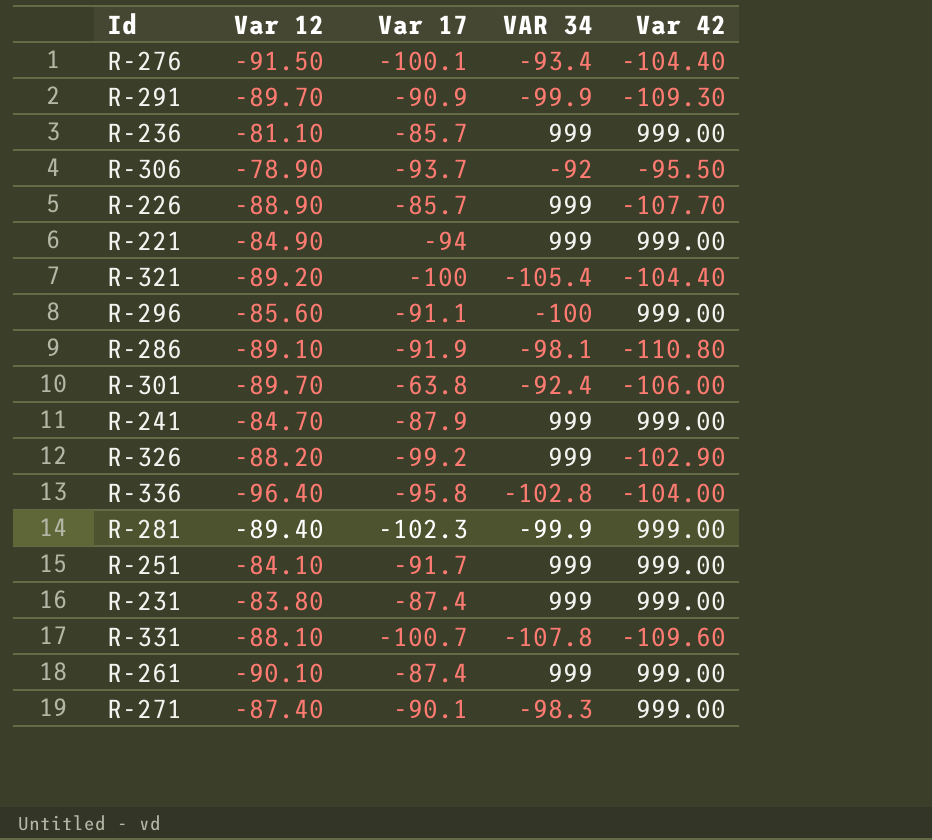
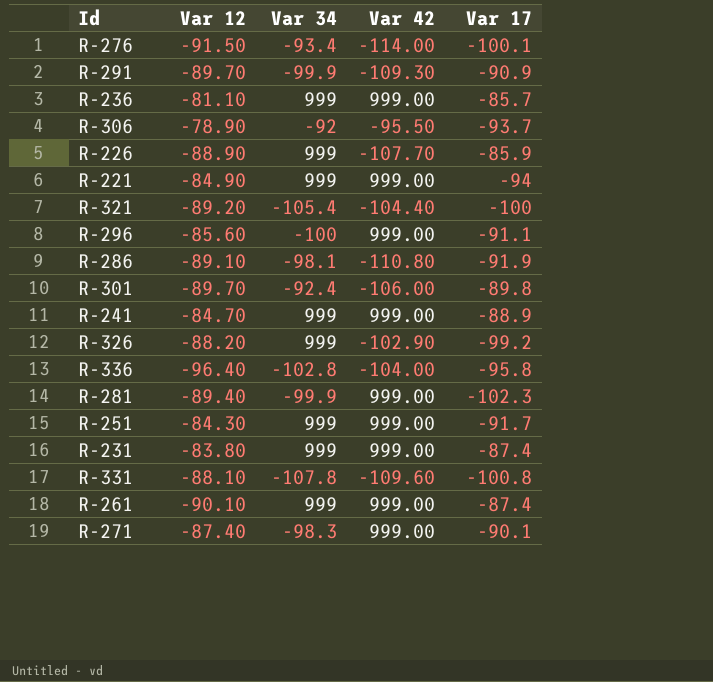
column name: VAR 34 -> Var 34
column Var 17 | position: 3 -> 5
R-276 | Var 42: -104.40 -> -114.00
R-226 | Var 17: -85.7 -> -85.9
R-301 | Var 17: -63.8 -> -89.8
R-241 | Var 17: -87.9 -> -88.9
R-251 | Var 12: -84.10 -> -84.30
R-331 | Var 17: -100.7 -> -100.8

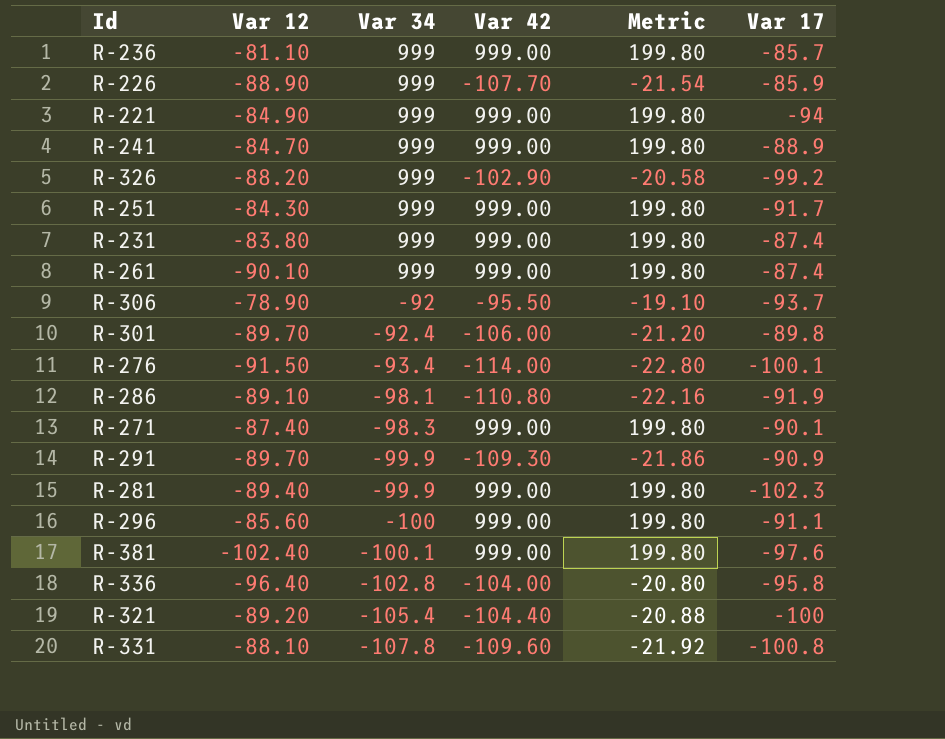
row order: none -> Var 34 descending
column Metric | formula: none -> [Var 42] * 0.2
row R-381: none -> -102.40 | -100.1 | 999.00 | 199.80 | -97.6

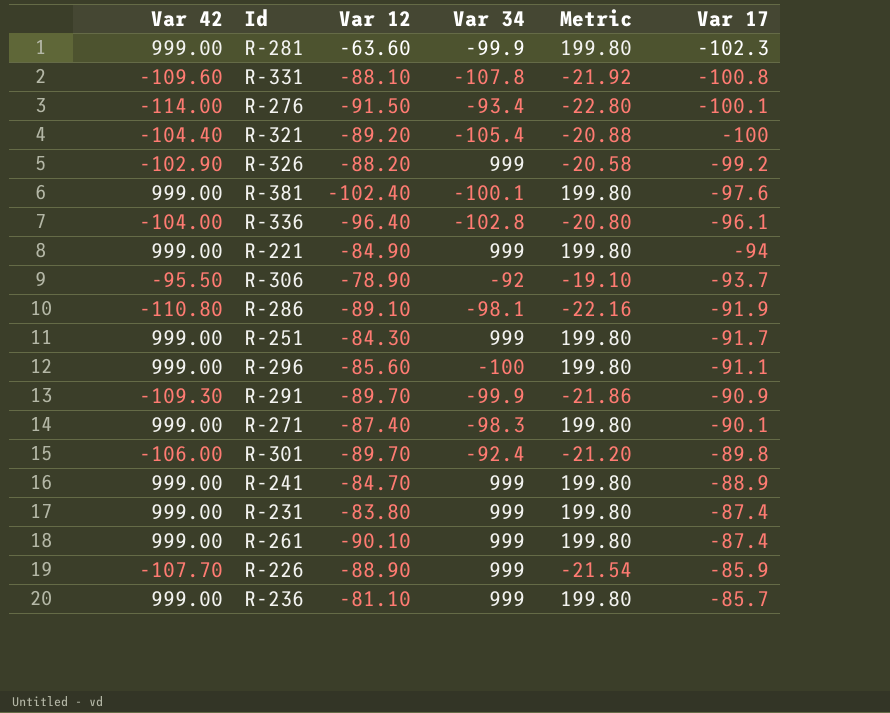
row order: Var 34 descending -> Var 17 ascending
column Var 42 | position: 4 -> 1
R-281 | Var 12: -89.40 -> -63.60
R-336 | Var 17: -95.8 -> -96.1

